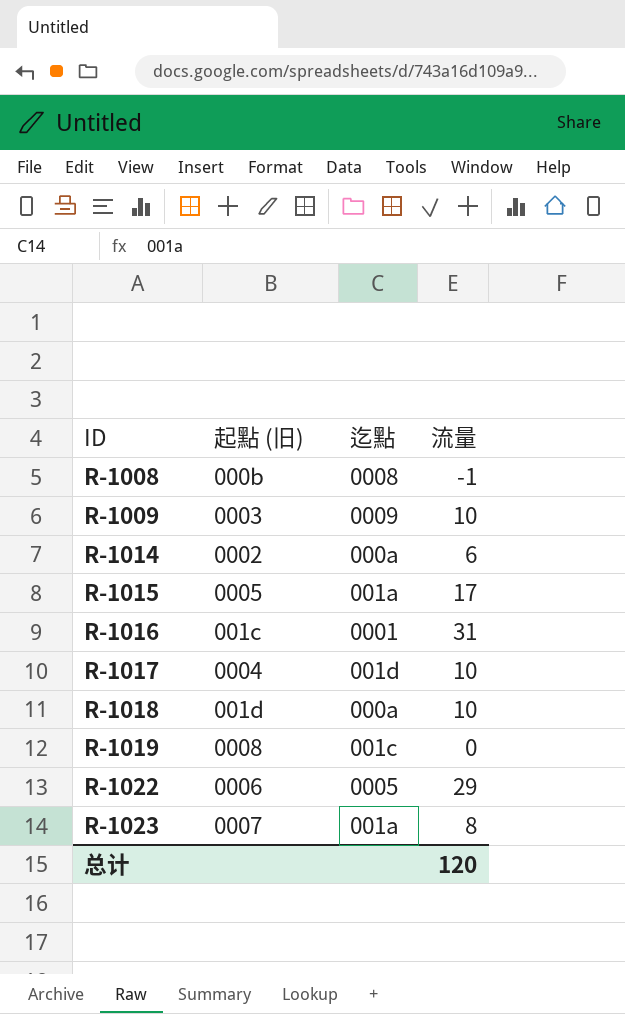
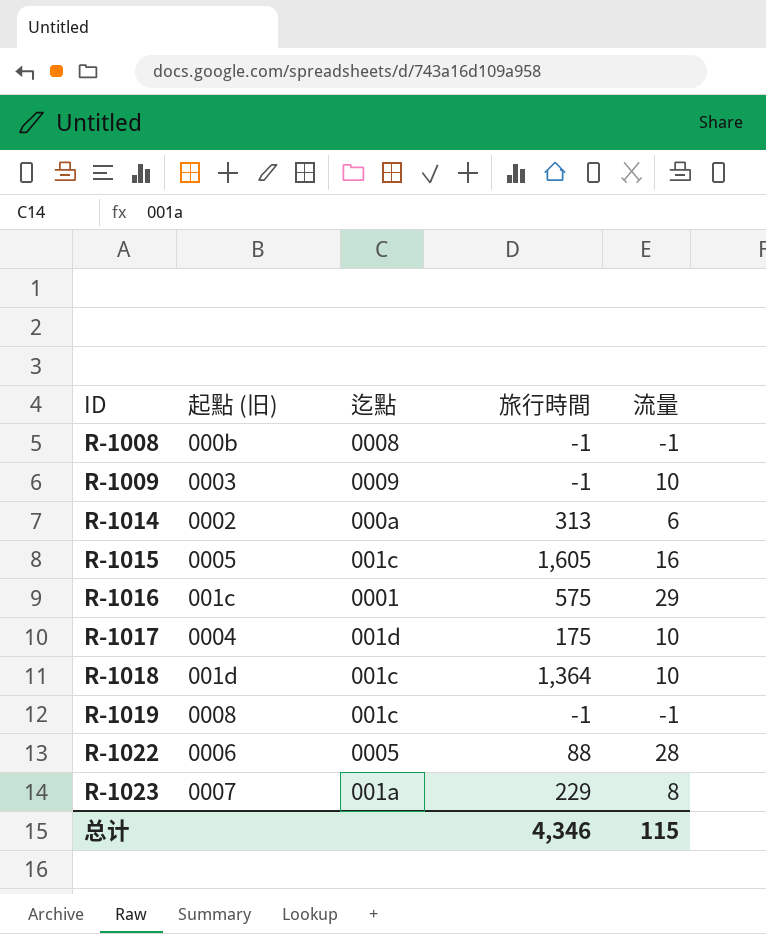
column 旅行時間 | position: none -> 4
R-1015 | 迄點: 001a -> 001c
R-1015 | 流量: 17 -> 16
R-1016 | 流量: 31 -> 29
R-1018 | 迄點: 000a -> 001c
R-1019 | 流量: 0 -> -1
R-1022 | 流量: 29 -> 28
总计 | 流量: 120 -> 115

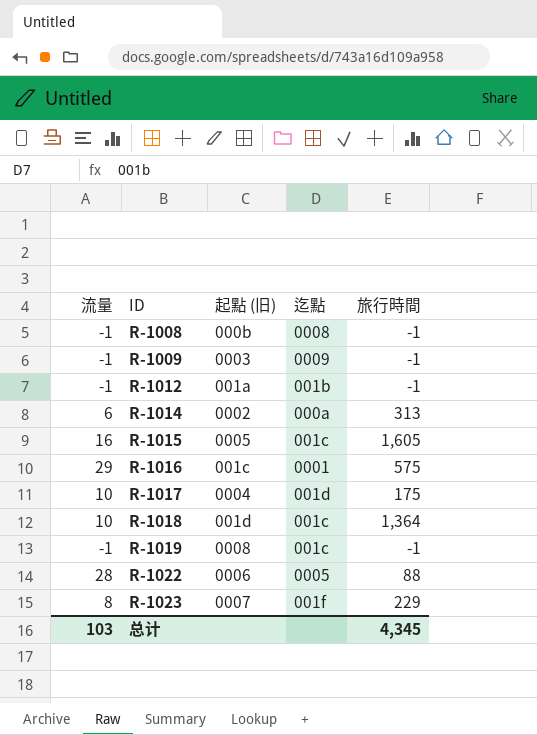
column 流量 | position: 5 -> 1
R-1009 | 流量: 10 -> -1
row R-1012: none -> -1 | 001a | 001b | -1
R-1023 | 迄點: 001a -> 001f
总计 | 流量: 115 -> 103
总计 | 旅行時間: 4,346 -> 4,345

